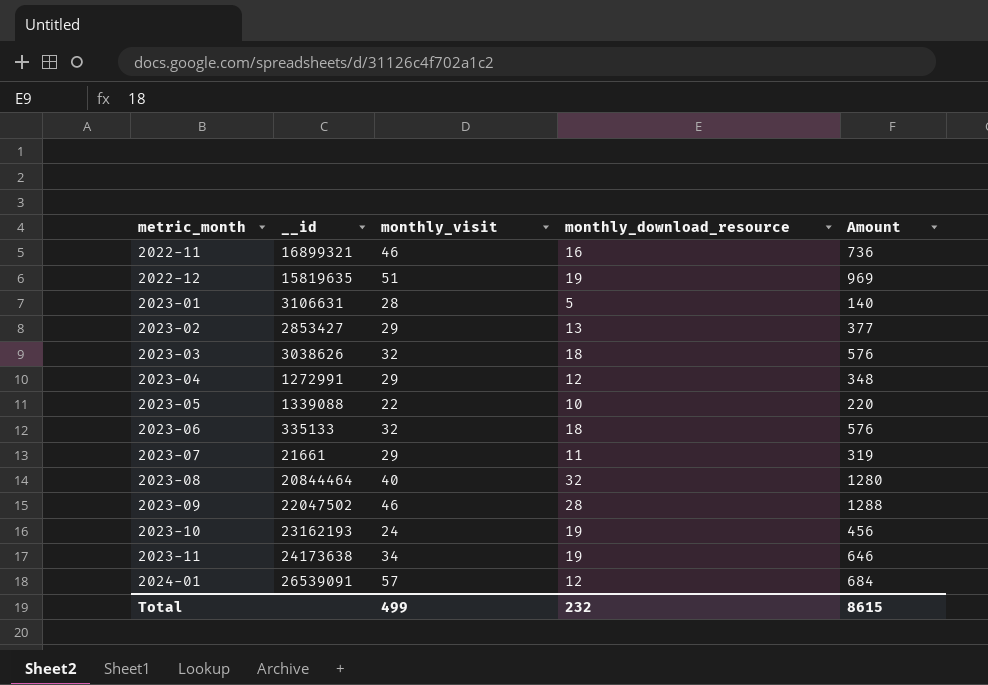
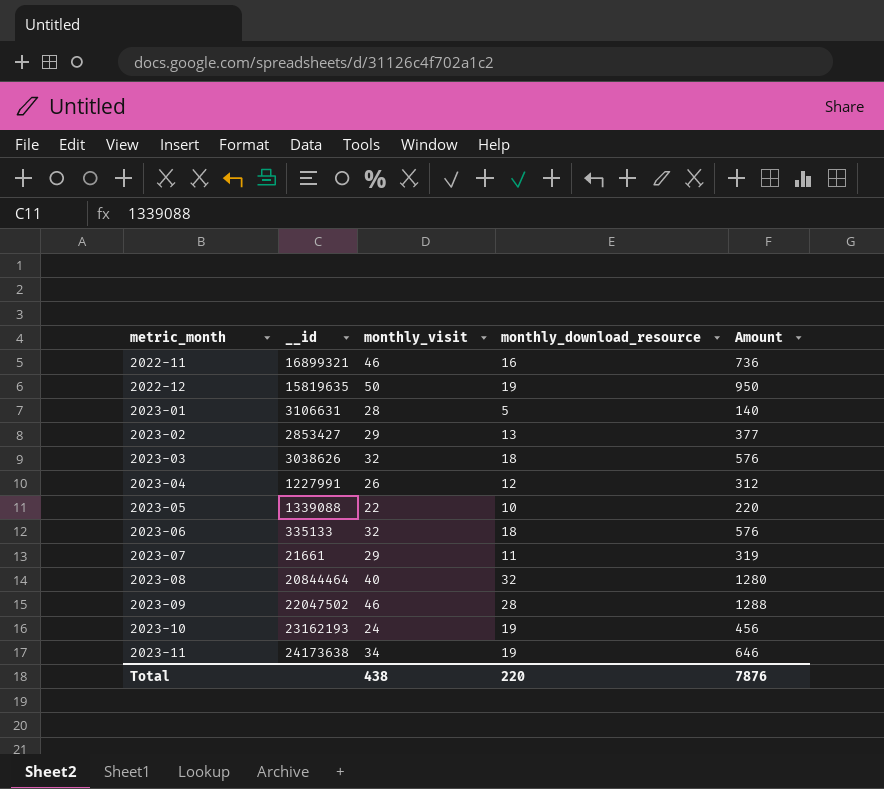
row 2024-01: 26539091 | 57 | 12 | 684 -> none
2022-12 | monthly_visit: 51 -> 50
2022-12 | Amount: 969 -> 950
2023-04 | __id: 1272991 -> 1227991
2023-04 | monthly_visit: 29 -> 26
2023-04 | Amount: 348 -> 312
Total | monthly_visit: 499 -> 438
Total | monthly_download_resource: 232 -> 220
Total | Amount: 8615 -> 7876

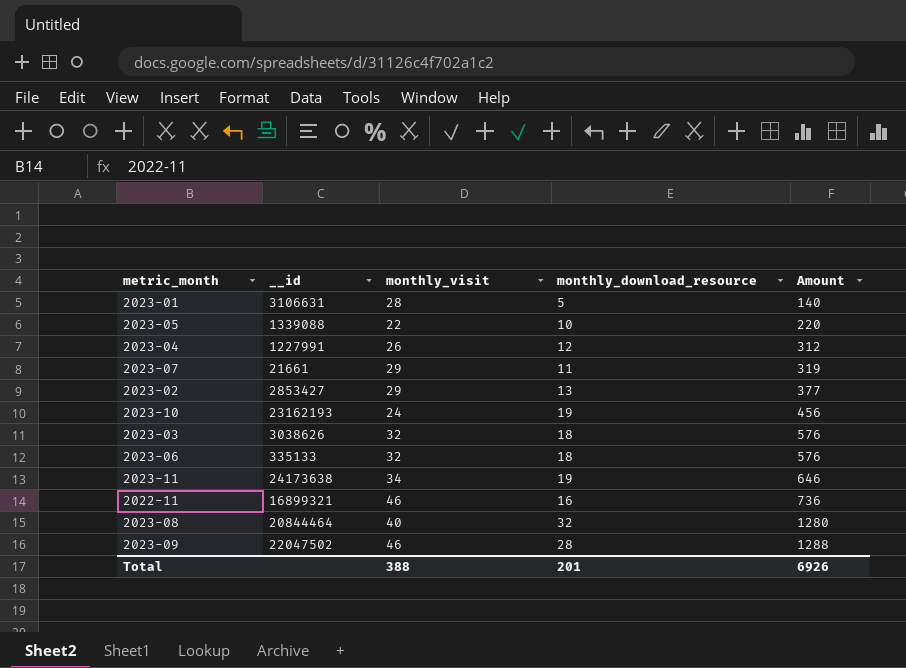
row order: metric_month ascending -> Amount ascending
row 2022-12: 15819635 | 50 | 19 | 950 -> none
Total | monthly_visit: 438 -> 388
Total | monthly_download_resource: 220 -> 201
Total | Amount: 7876 -> 6926

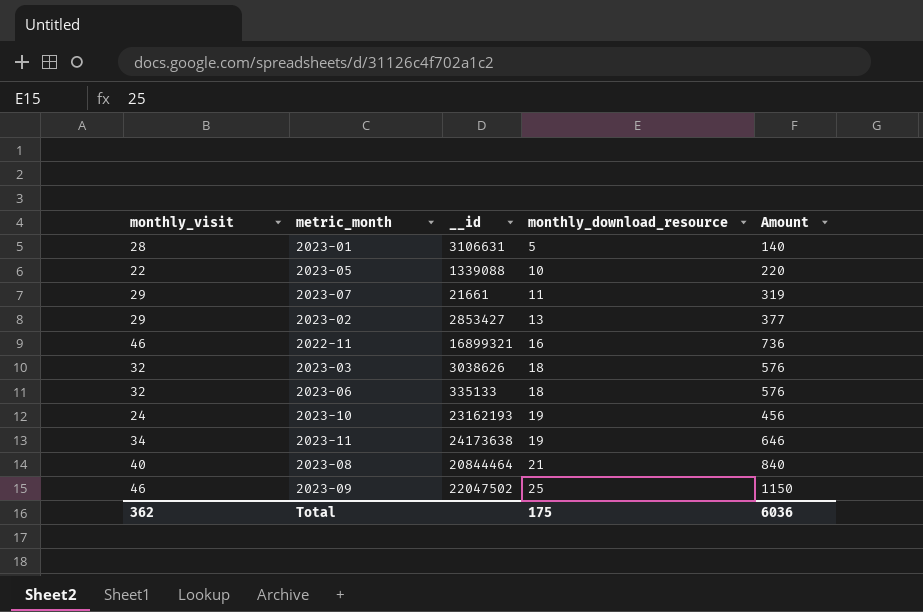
row order: Amount ascending -> monthly_download_resource ascending
column monthly_visit | position: 3 -> 1
row 2023-04: 1227991 | 26 | 12 | 312 -> none
2023-08 | monthly_download_resource: 32 -> 21
2023-08 | Amount: 1280 -> 840
2023-09 | monthly_download_resource: 28 -> 25
2023-09 | Amount: 1288 -> 1150
Total | monthly_visit: 388 -> 362
Total | monthly_download_resource: 201 -> 175
Total | Amount: 6926 -> 6036

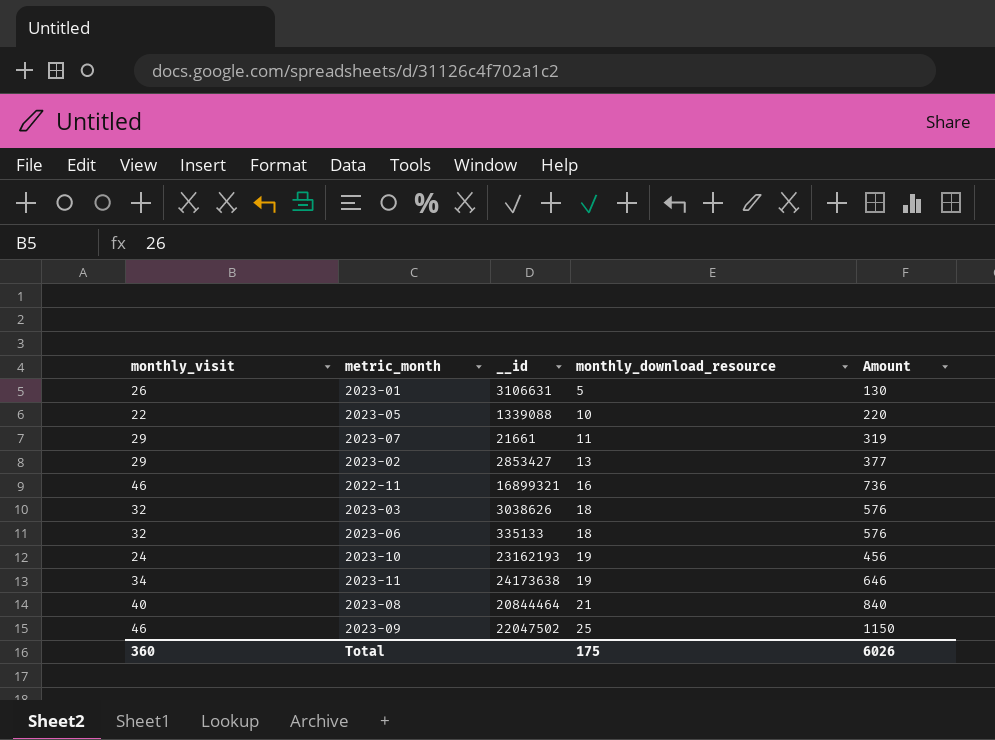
2023-01 | monthly_visit: 28 -> 26
2023-01 | Amount: 140 -> 130
Total | monthly_visit: 362 -> 360
Total | Amount: 6036 -> 6026

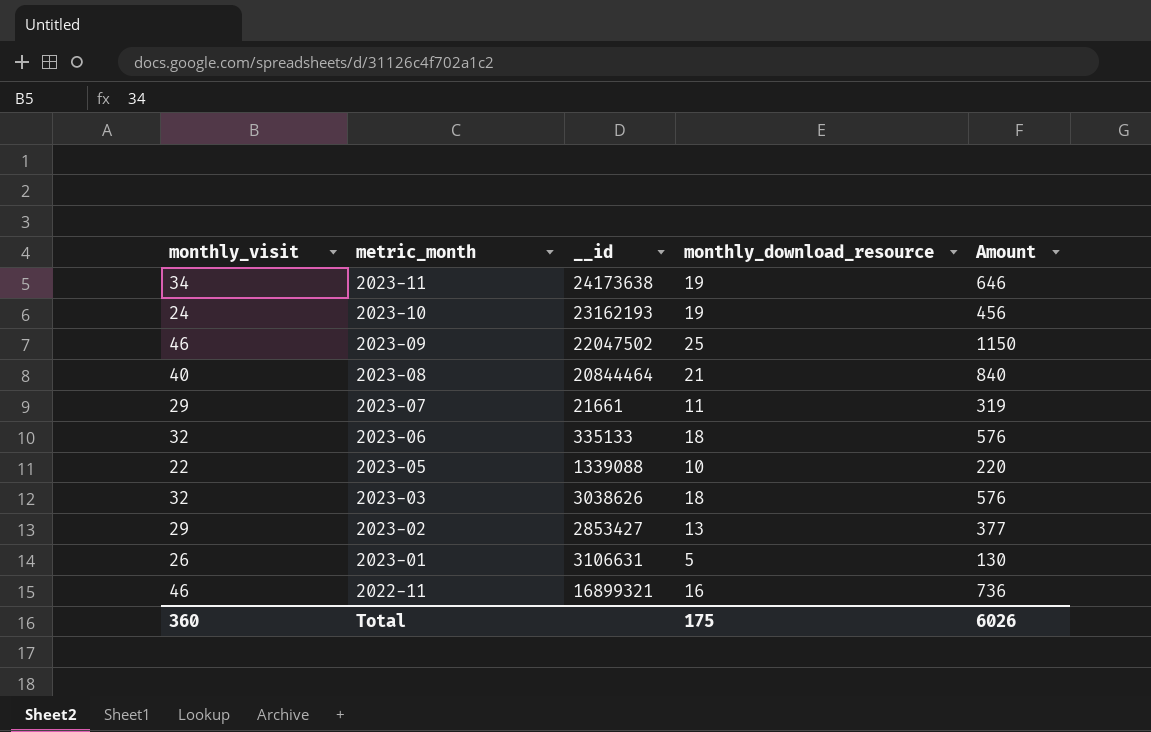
row order: monthly_download_resource ascending -> metric_month descending

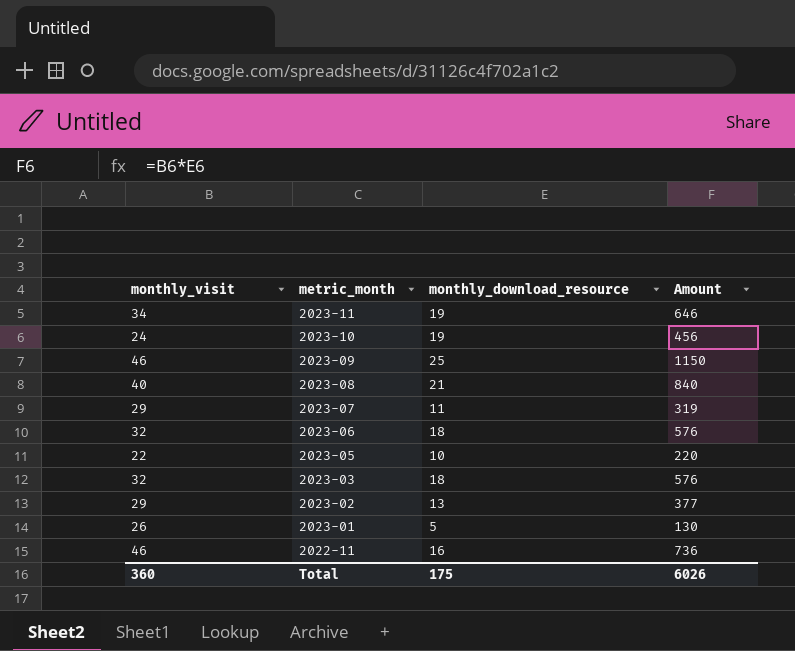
column __id | position: 3 -> none

